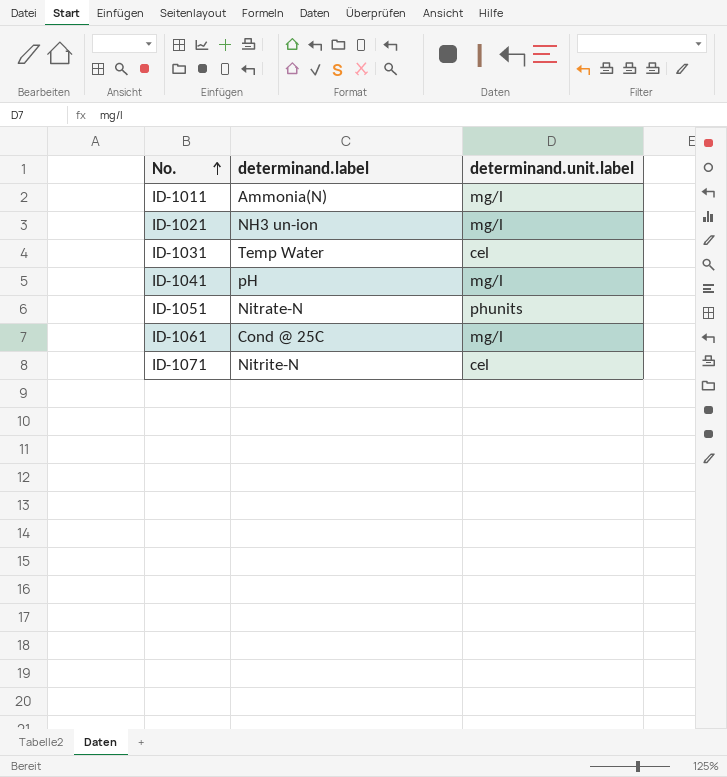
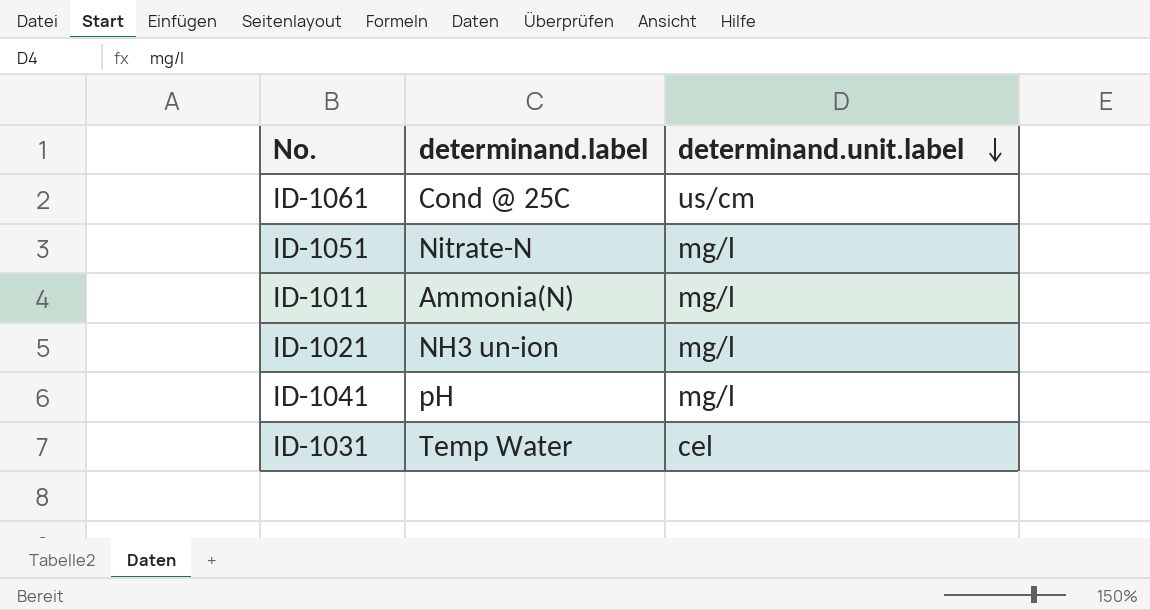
row order: No. ascending -> determinand.unit.label descending
row ID-1071: Nitrite-N | cel -> none
ID-1061 | determinand.unit.label: mg/l -> us/cm
ID-1051 | determinand.unit.label: phunits -> mg/l

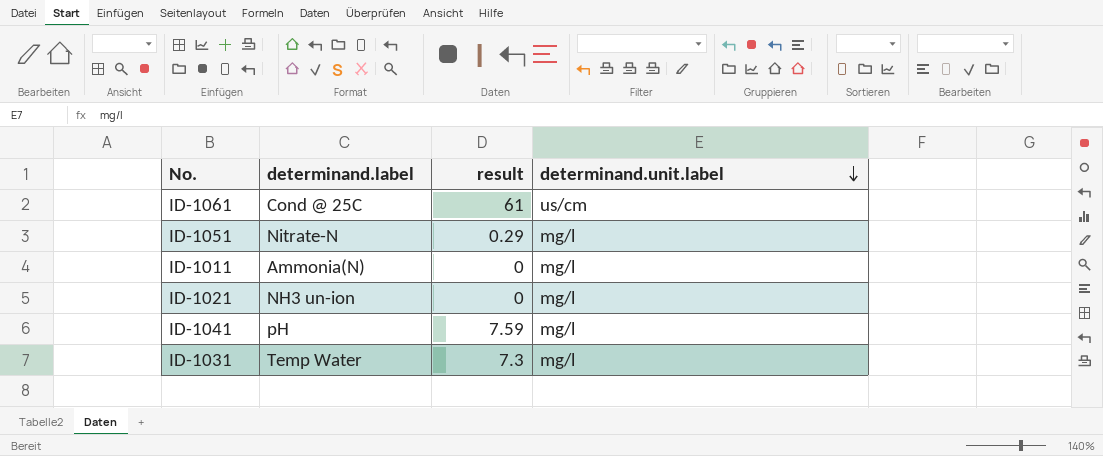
column result | position: none -> 3
ID-1031 | determinand.unit.label: cel -> mg/l

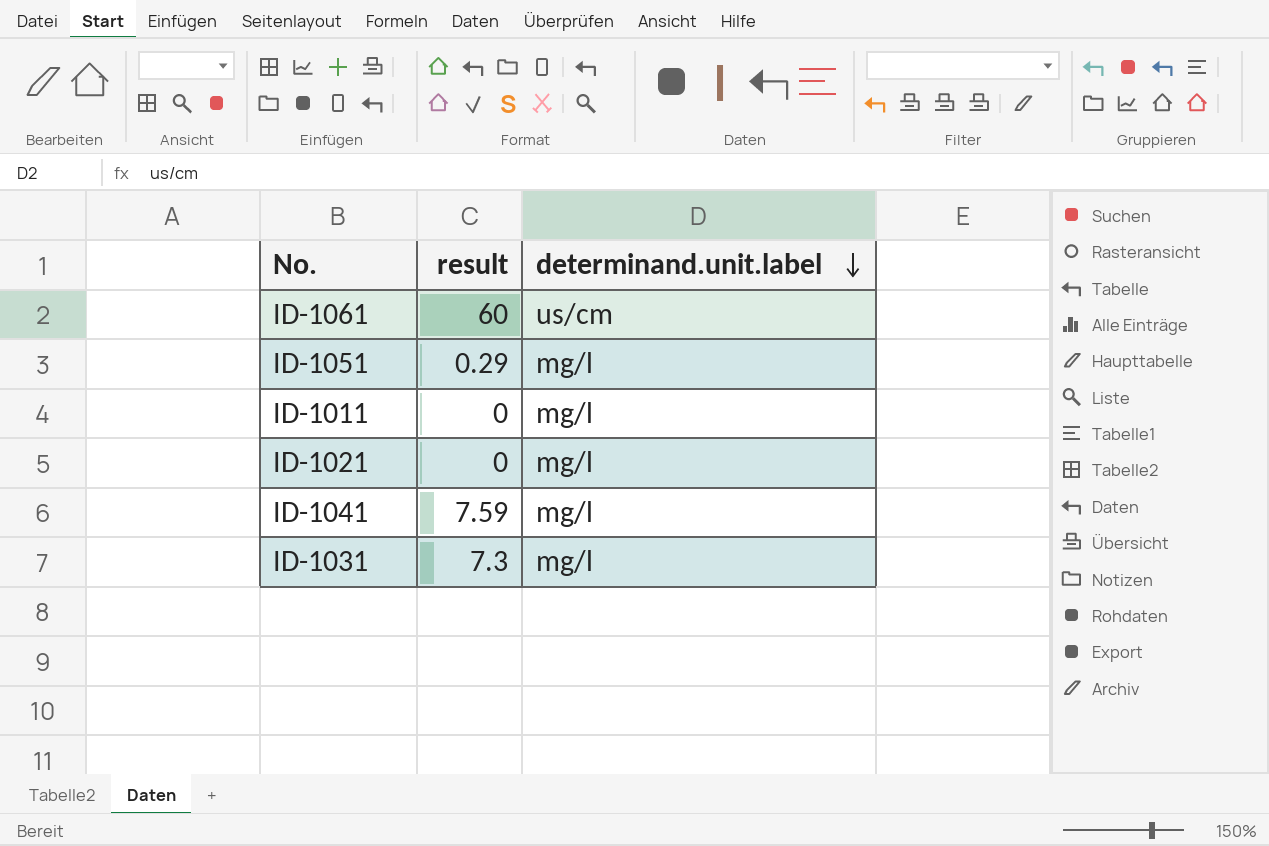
column determinand.label | position: 2 -> none
ID-1061 | result: 61 -> 60

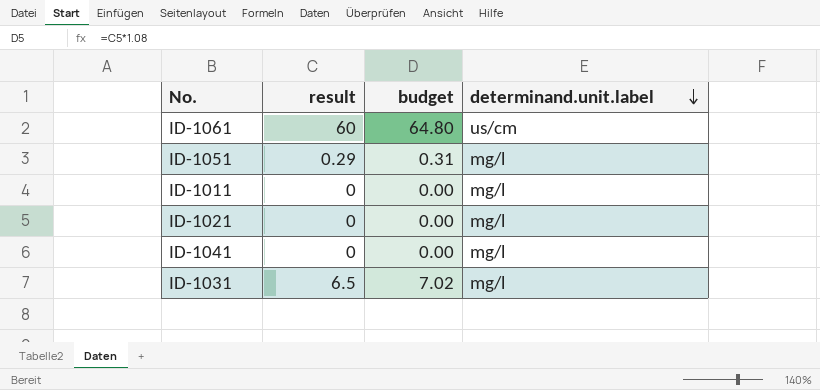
column budget | formula: none -> [result] * 1.08
ID-1041 | result: 7.59 -> 0
ID-1031 | result: 7.3 -> 6.5

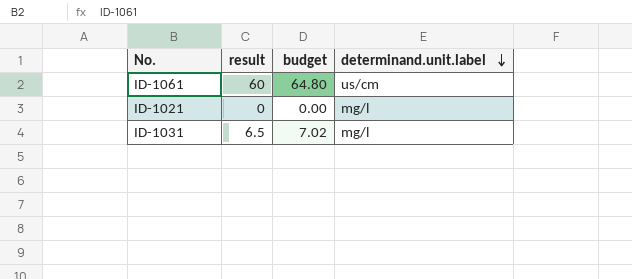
row ID-1051: 0.29 | 0.31 | mg/l -> none
row ID-1011: 0 | 0.00 | mg/l -> none
row ID-1041: 0 | 0.00 | mg/l -> none

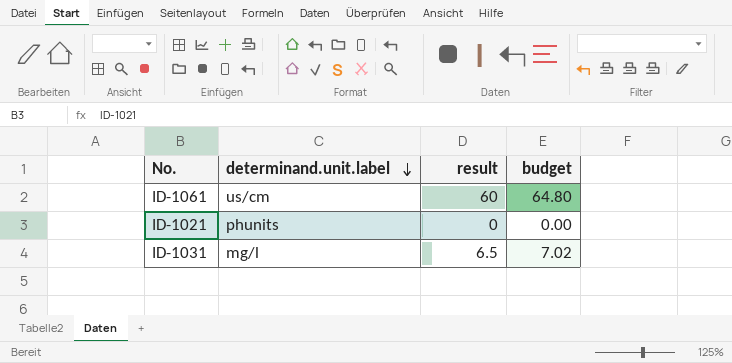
column determinand.unit.label | position: 4 -> 2
ID-1021 | determinand.unit.label: mg/l -> phunits

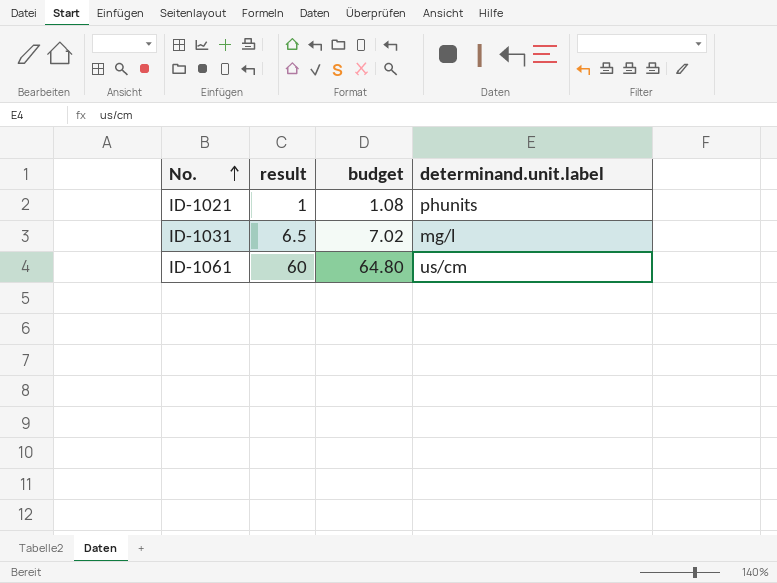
row order: determinand.unit.label descending -> No. ascending
column determinand.unit.label | position: 2 -> 4
ID-1021 | result: 0 -> 1
ID-1021 | budget: 0.00 -> 1.08

